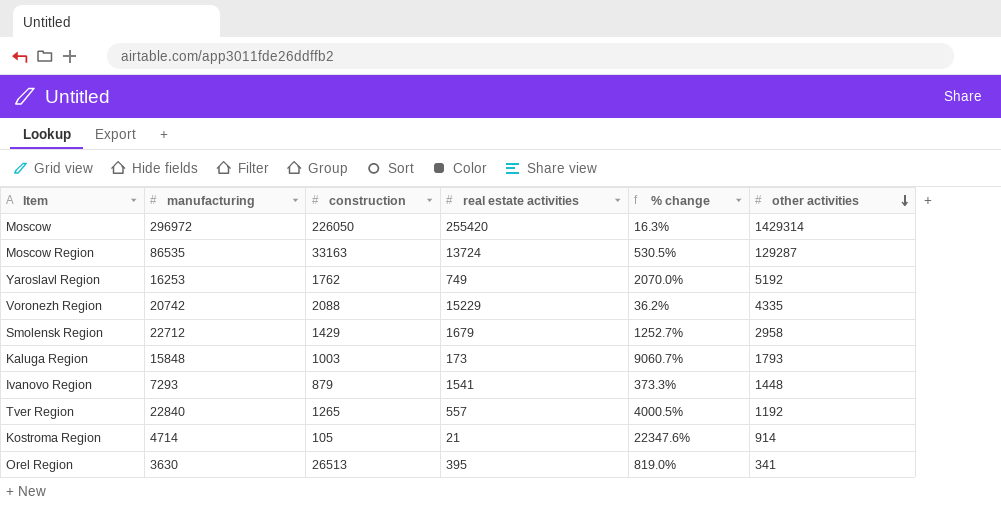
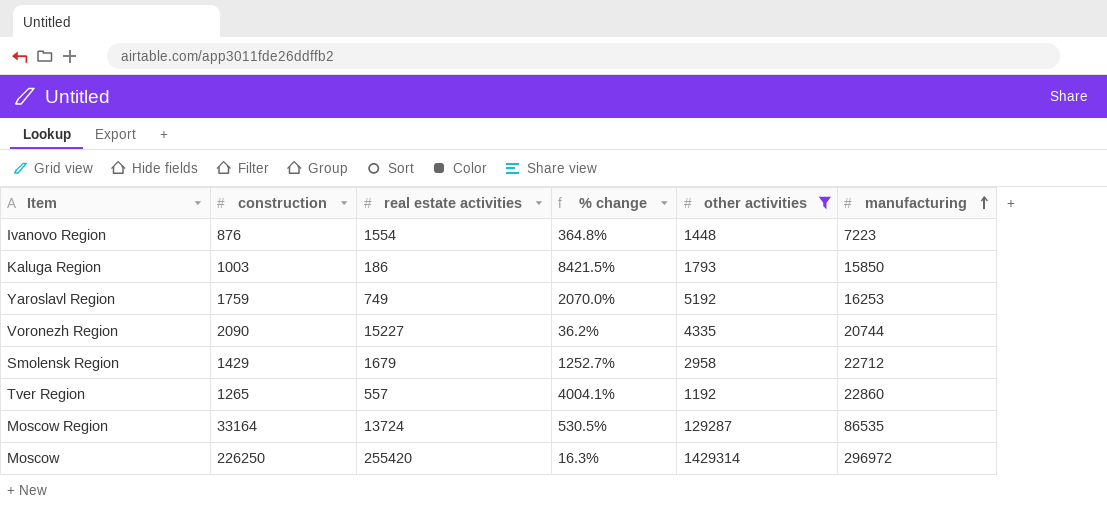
filter: none -> other activities >= 1192
row order: other activities descending -> manufacturing ascending
column manufacturing | position: 2 -> 6
Ivanovo Region | construction: 879 -> 876
Ivanovo Region | real estate activities: 1541 -> 1554
Ivanovo Region | % change: 373.3% -> 364.8%
Ivanovo Region | manufacturing: 7293 -> 7223
Kaluga Region | real estate activities: 173 -> 186
Kaluga Region | % change: 9060.7% -> 8421.5%
Kaluga Region | manufacturing: 15848 -> 15850
Yaroslavl Region | construction: 1762 -> 1759
Voronezh Region | construction: 2088 -> 2090
Voronezh Region | real estate activities: 15229 -> 15227
Voronezh Region | manufacturing: 20742 -> 20744
Tver Region | % change: 4000.5% -> 4004.1%
Tver Region | manufacturing: 22840 -> 22860
Moscow Region | construction: 33163 -> 33164
Moscow | construction: 226050 -> 226250

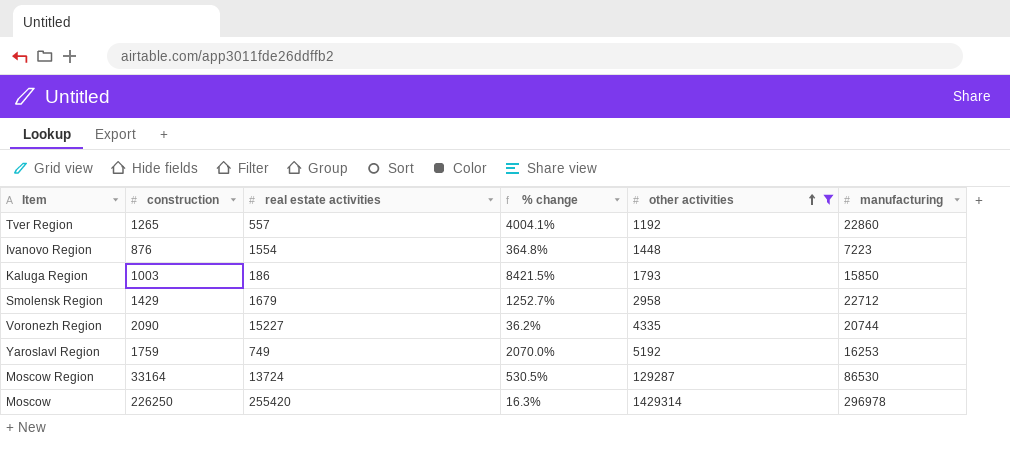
row order: manufacturing ascending -> other activities ascending
Moscow Region | manufacturing: 86535 -> 86530
Moscow | manufacturing: 296972 -> 296978

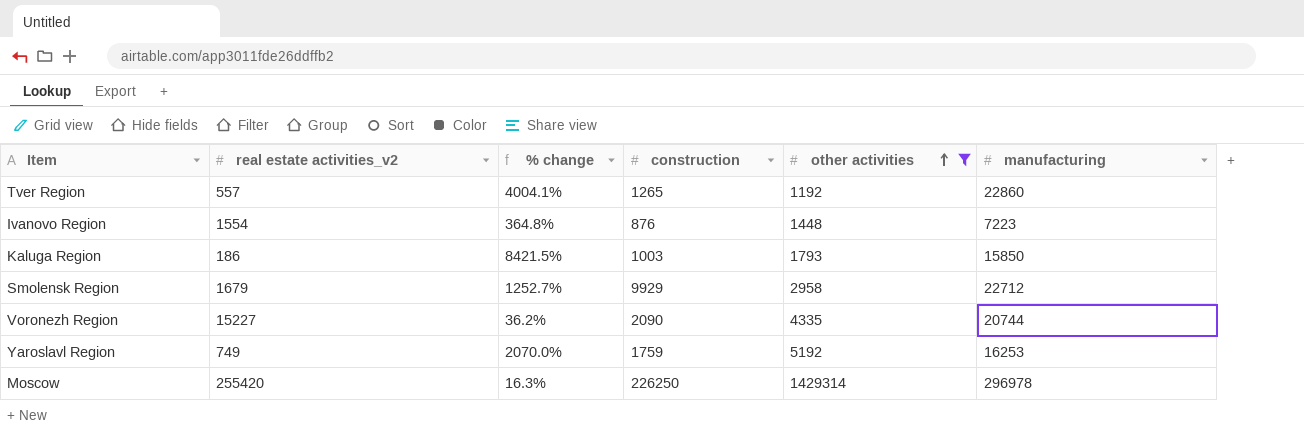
column name: real estate activities -> real estate activities_v2
column construction | position: 2 -> 4
row Moscow Region: 33164 | 13724 | 530.5% | 129287 | 86530 -> none
Smolensk Region | construction: 1429 -> 9929

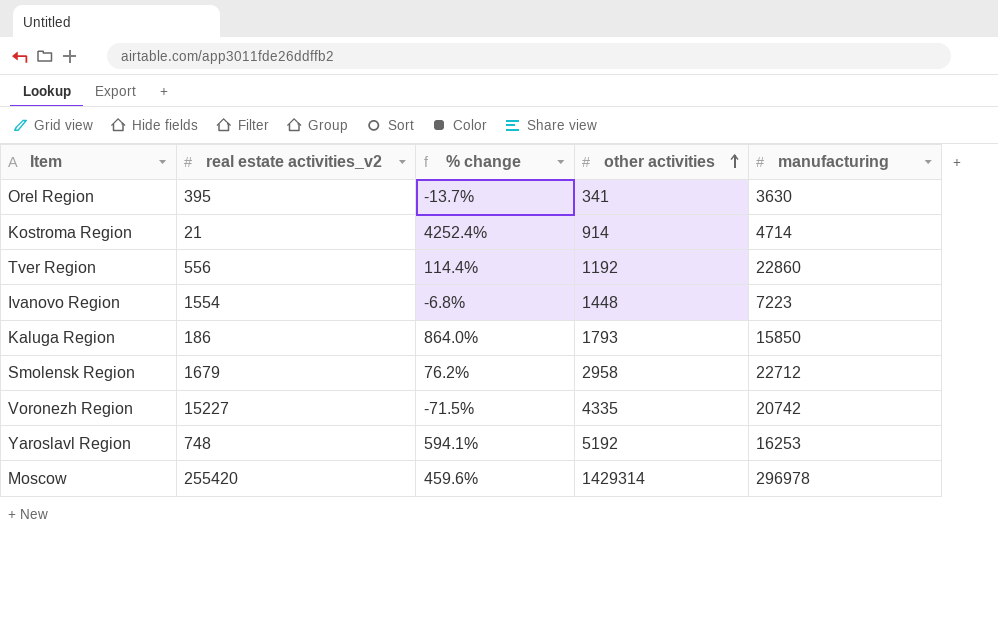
filter: other activities >= 1192 -> none
column construction | position: 4 -> none
column % change | formula: ([manufacturing] - [real estate activities_v2]) / [real estate activities_v2] -> ([other activities] - [real estate activities_v2]) / [real estate activities_v2]
Tver Region | real estate activities_v2: 557 -> 556
Voronezh Region | manufacturing: 20744 -> 20742
Yaroslavl Region | real estate activities_v2: 749 -> 748

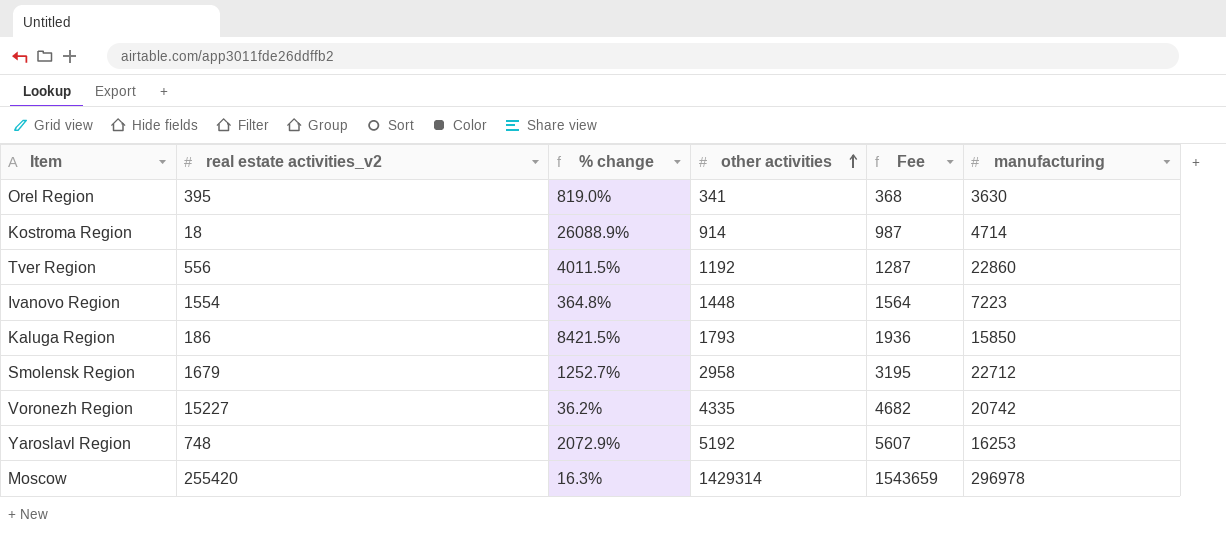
column % change | formula: ([other activities] - [real estate activities_v2]) / [real estate activities_v2] -> ([manufacturing] - [real estate activities_v2]) / [real estate activities_v2]
column Fee | formula: none -> [other activities] * 1.08
Kostroma Region | real estate activities_v2: 21 -> 18

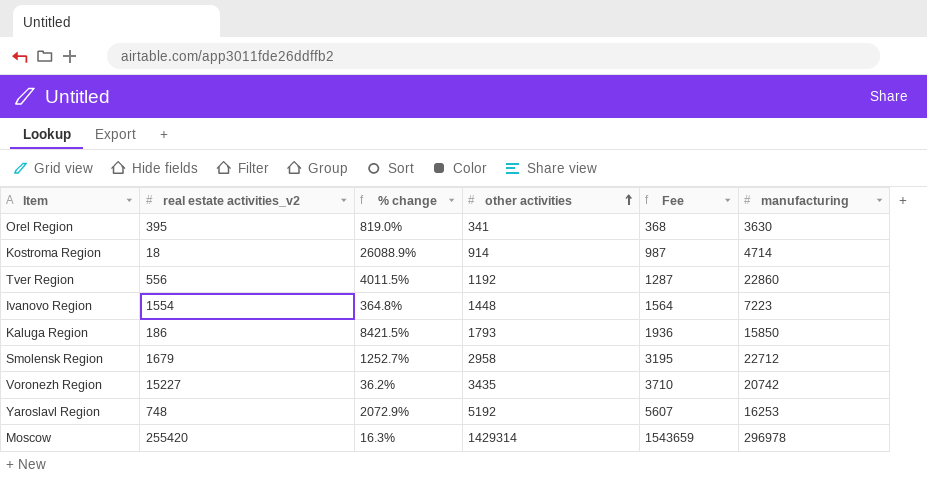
Voronezh Region | other activities: 4335 -> 3435
Voronezh Region | Fee: 4682 -> 3710

